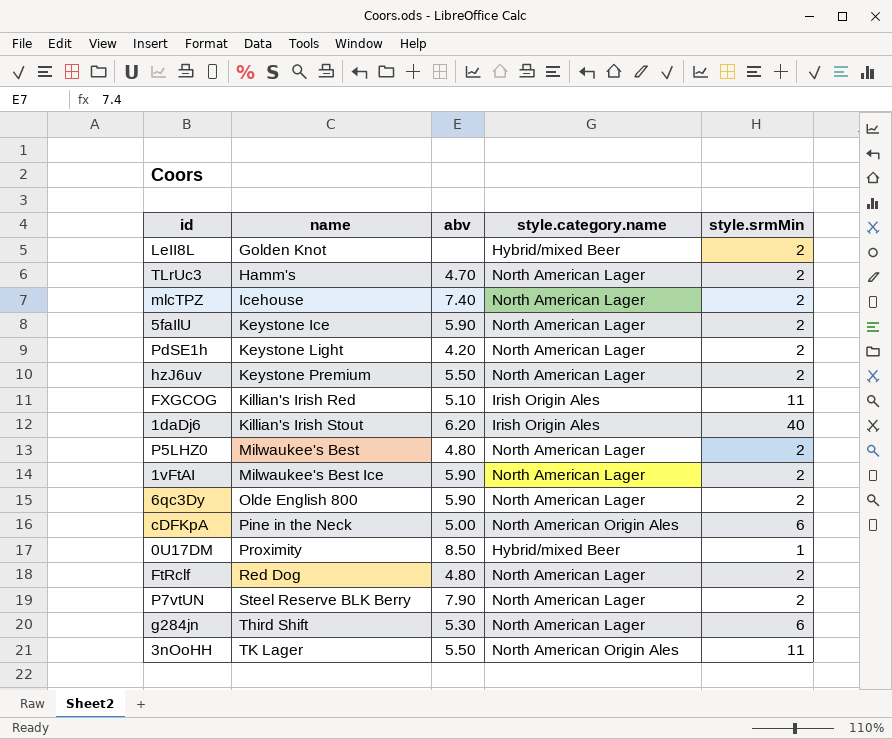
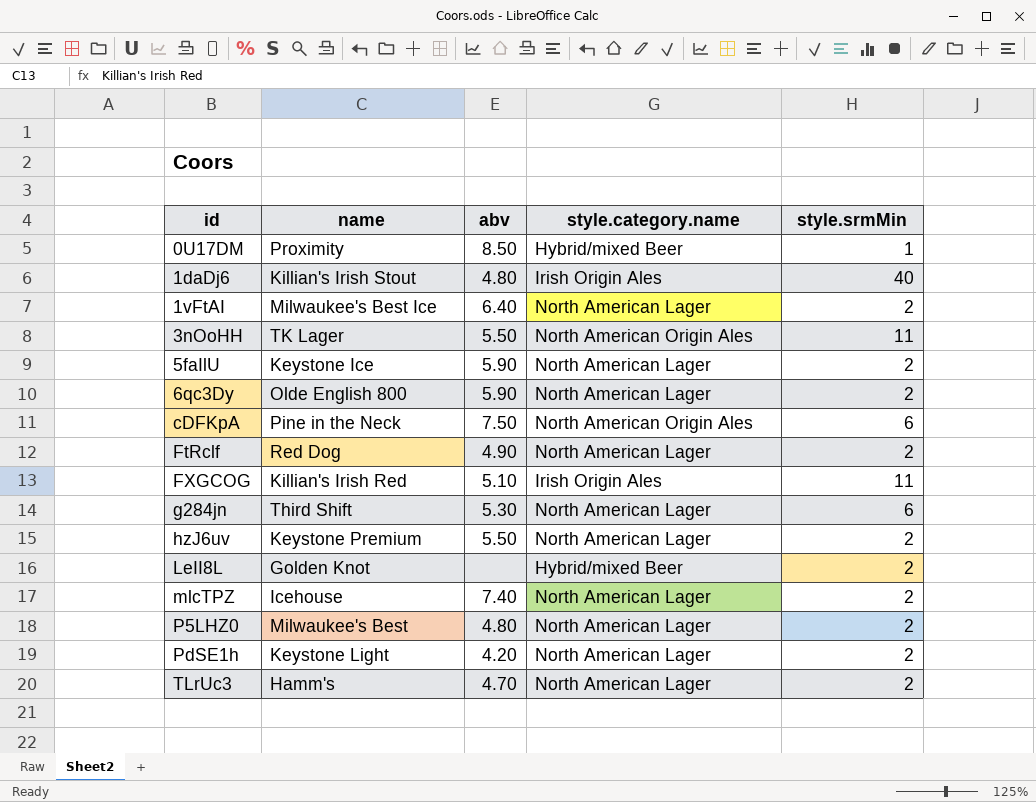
row order: name ascending -> id ascending
row P7vtUN: Steel Reserve BLK Berry | 7.90 | North American Lager | 2 -> none
1daDj6 | abv: 6.20 -> 4.80
1vFtAI | abv: 5.90 -> 6.40
cDFKpA | abv: 5.00 -> 7.50
FtRclf | abv: 4.80 -> 4.90

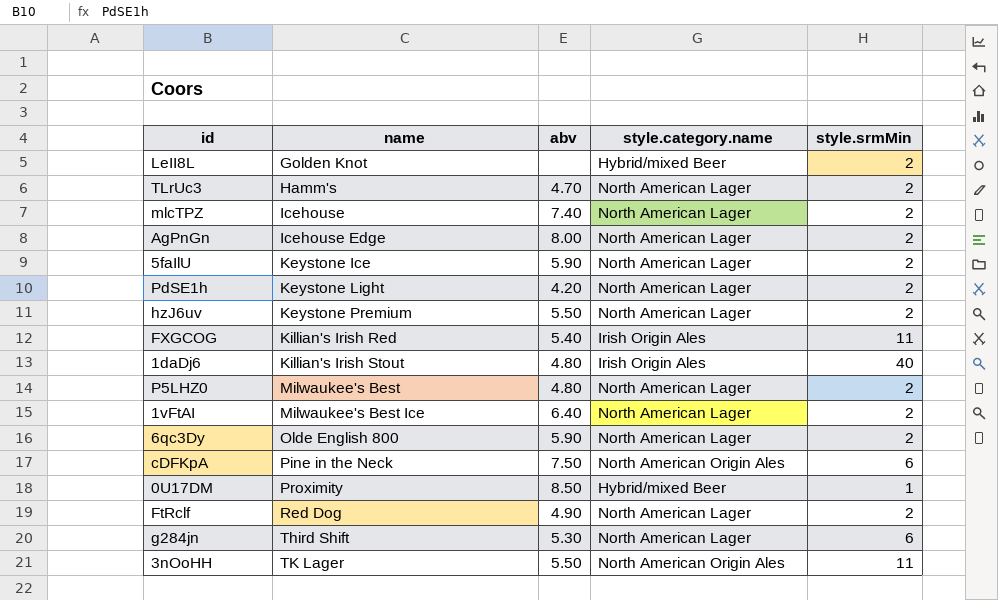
row order: id ascending -> name ascending
row AgPnGn: none -> Icehouse Edge | 8.00 | North American Lager | 2
FXGCOG | abv: 5.10 -> 5.40

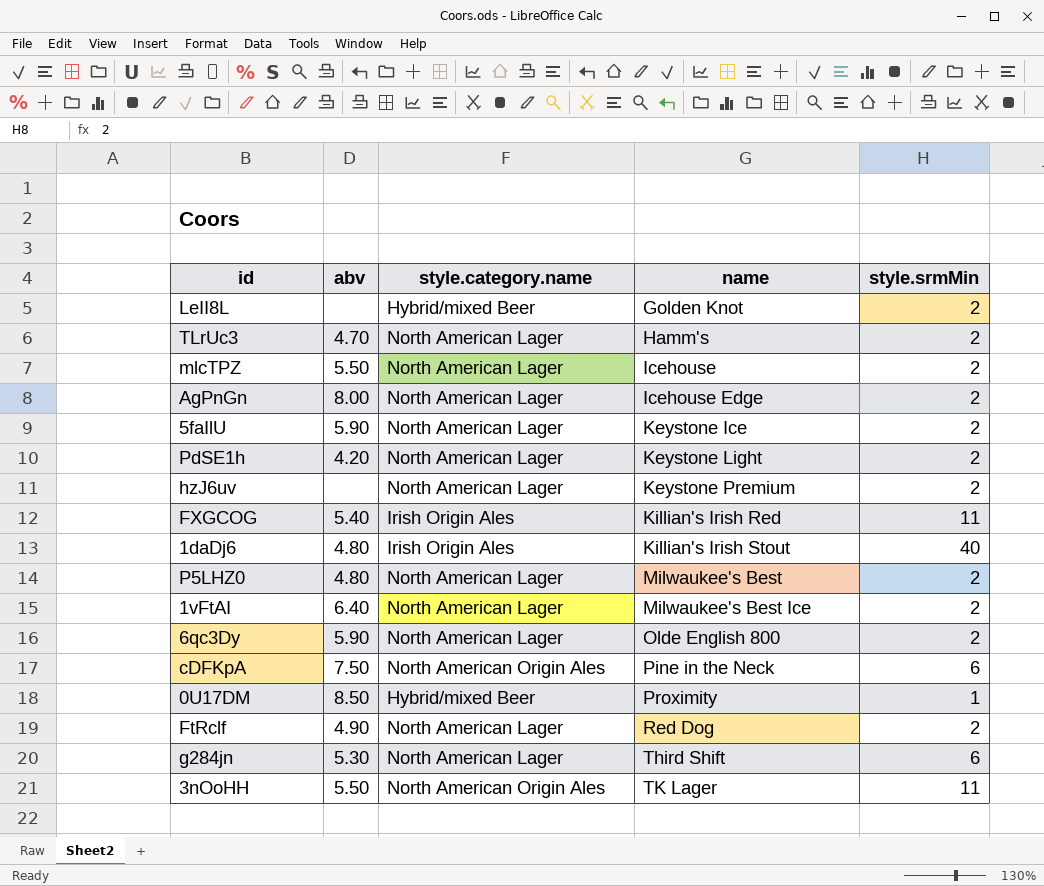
column name | position: 2 -> 4
mlcTPZ | abv: 7.40 -> 5.50
hzJ6uv | abv: 5.50 -> none

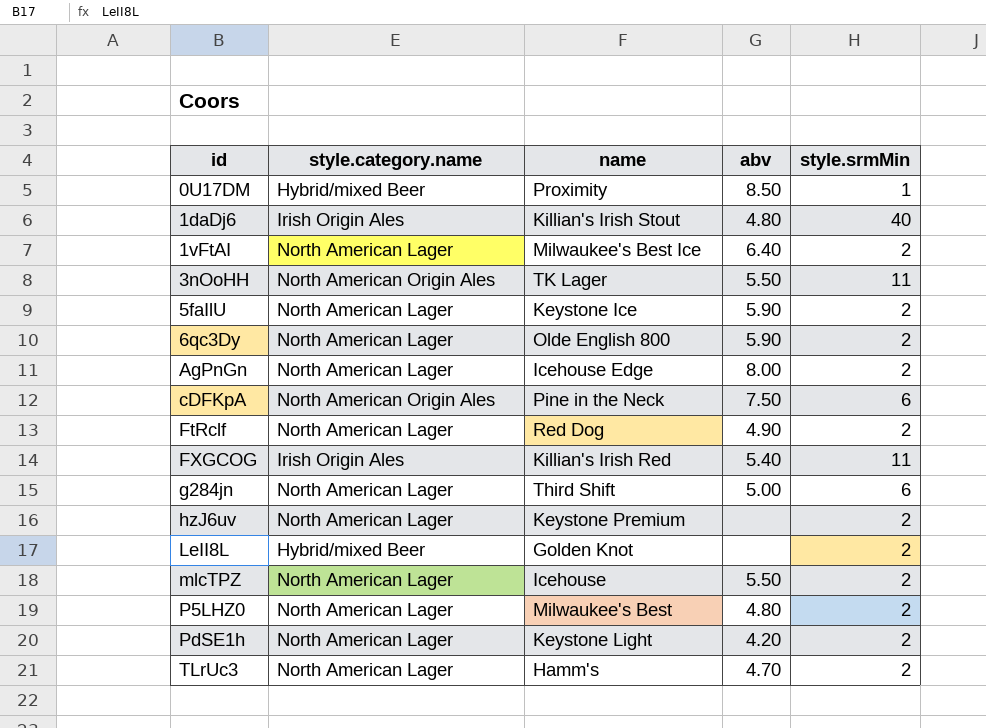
row order: name ascending -> id ascending
column abv | position: 2 -> 4
g284jn | abv: 5.30 -> 5.00

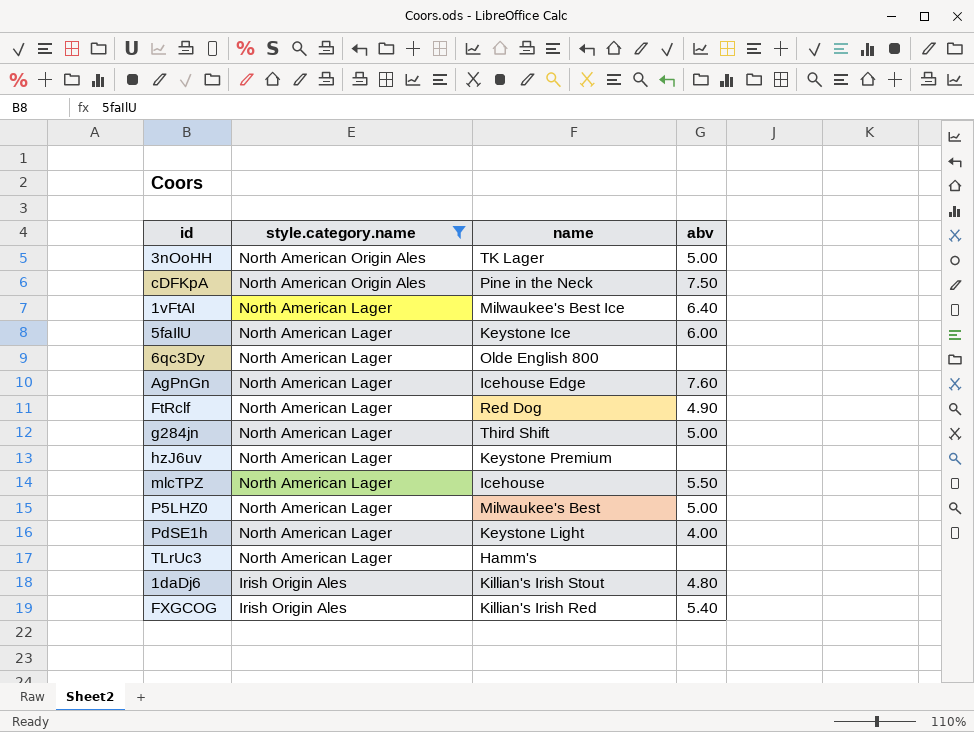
filter: none -> style.category.name != Hybrid/mixed Beer
row order: id ascending -> style.category.name descending
column style.srmMin | position: 5 -> none
3nOoHH | abv: 5.50 -> 5.00
5faIlU | abv: 5.90 -> 6.00
6qc3Dy | abv: 5.90 -> none
AgPnGn | abv: 8.00 -> 7.60
P5LHZ0 | abv: 4.80 -> 5.00
PdSE1h | abv: 4.20 -> 4.00
TLrUc3 | abv: 4.70 -> none

